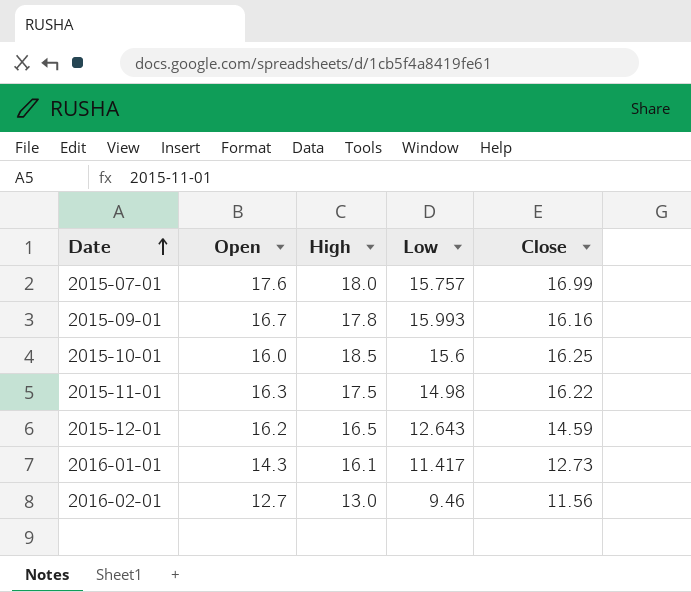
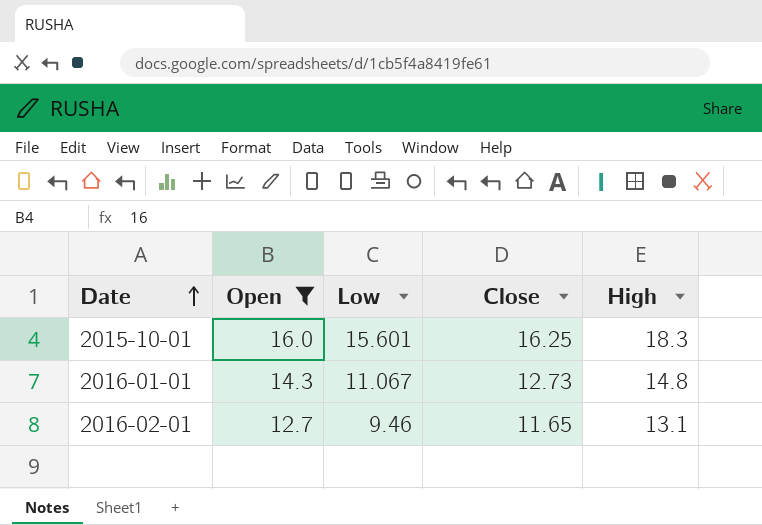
filter: none -> Open <= 16.0
column High | position: 3 -> 5
2015-10-01 | Low: 15.6 -> 15.601
2015-10-01 | High: 18.5 -> 18.3
2016-01-01 | Low: 11.417 -> 11.067
2016-01-01 | High: 16.1 -> 14.8
2016-02-01 | Close: 11.56 -> 11.65
2016-02-01 | High: 13.0 -> 13.1

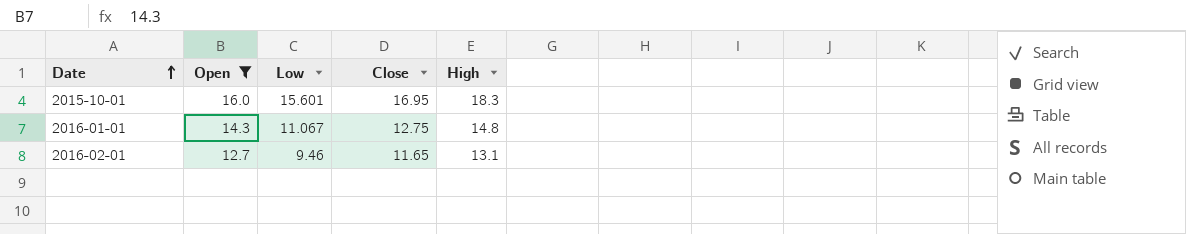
2015-10-01 | Close: 16.25 -> 16.95
2016-01-01 | Close: 12.73 -> 12.75

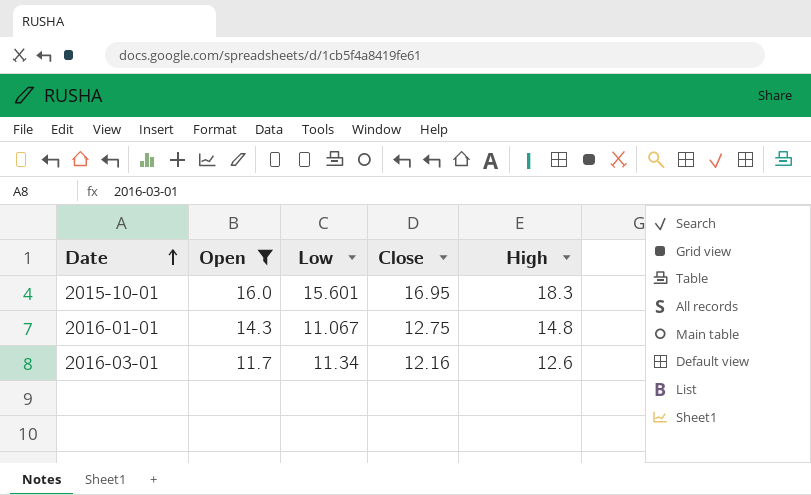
row 2016-02-01: 12.7 | 9.46 | 11.65 | 13.1 -> none
row 2016-03-01: none -> 11.7 | 11.34 | 12.16 | 12.6

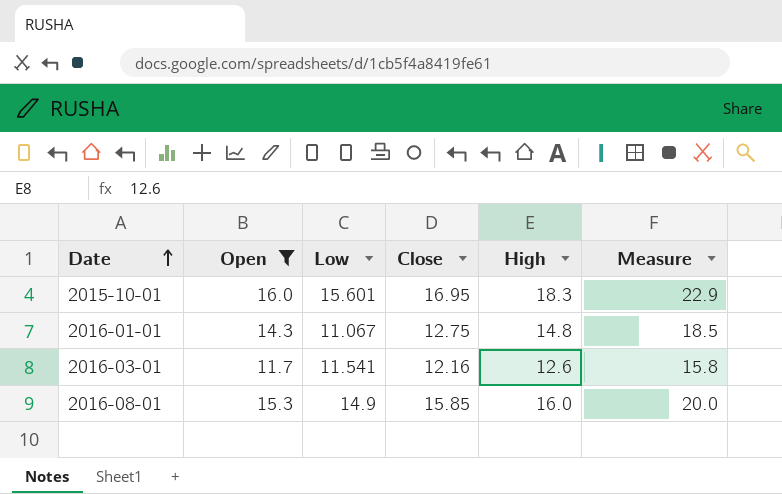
column Measure | formula: none -> [High] * 1.25
2016-03-01 | Low: 11.34 -> 11.541
row 2016-08-01: none -> 15.3 | 14.9 | 15.85 | 16.0 | 20.0

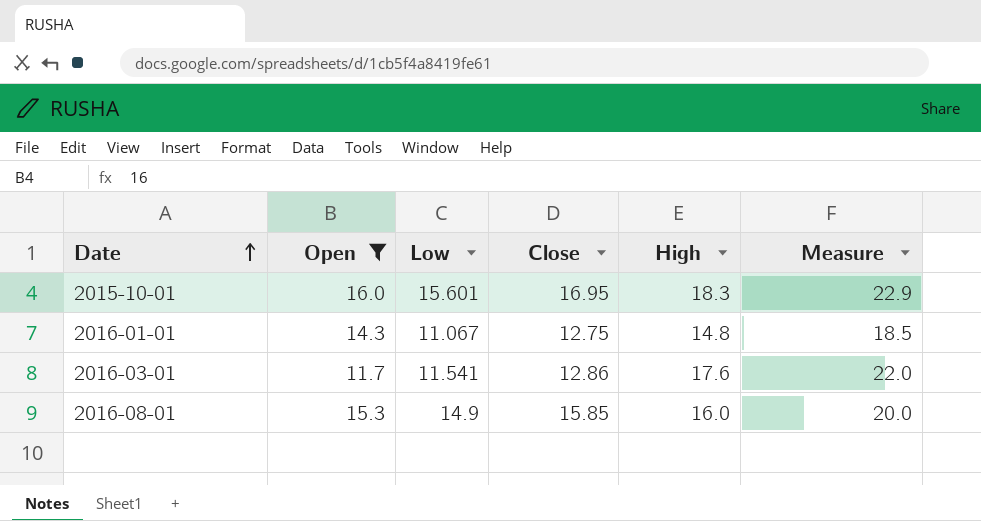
2016-03-01 | Close: 12.16 -> 12.86
2016-03-01 | High: 12.6 -> 17.6
2016-03-01 | Measure: 15.8 -> 22.0

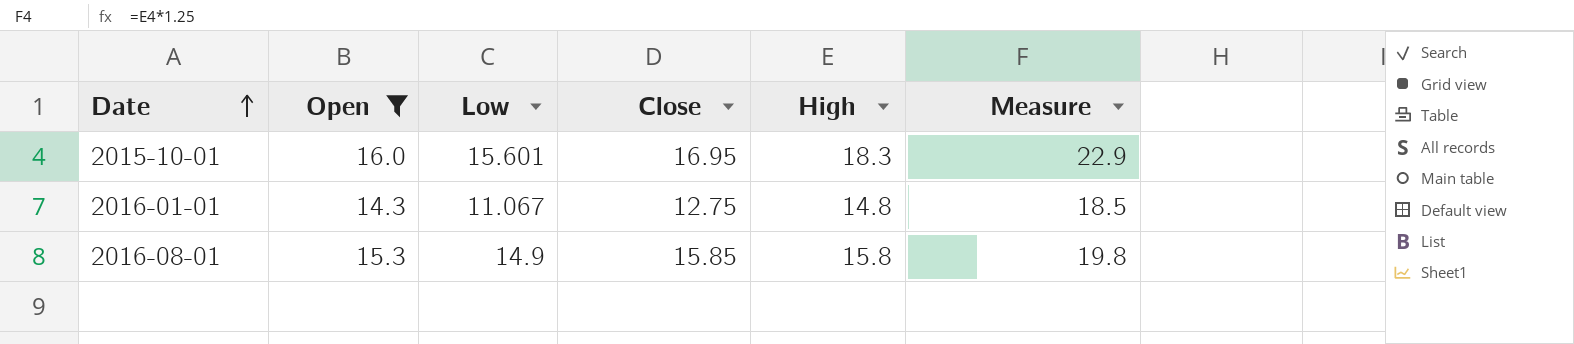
row 2016-03-01: 11.7 | 11.541 | 12.86 | 17.6 | 22.0 -> none
2016-08-01 | High: 16.0 -> 15.8
2016-08-01 | Measure: 20.0 -> 19.8

